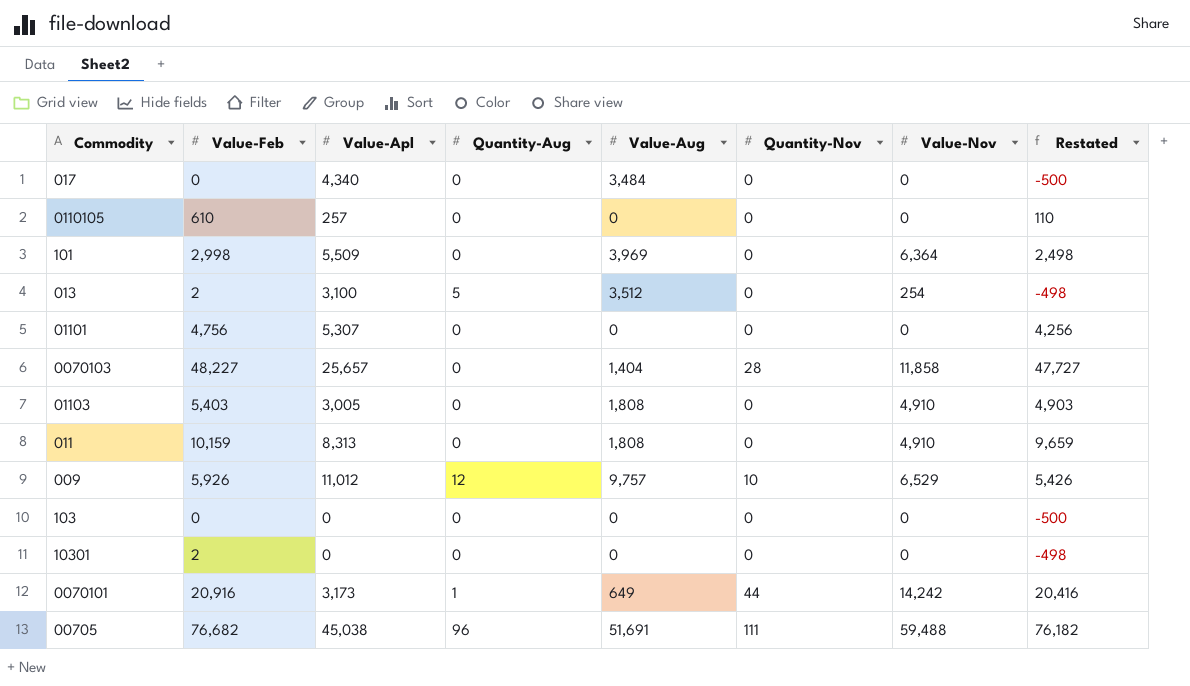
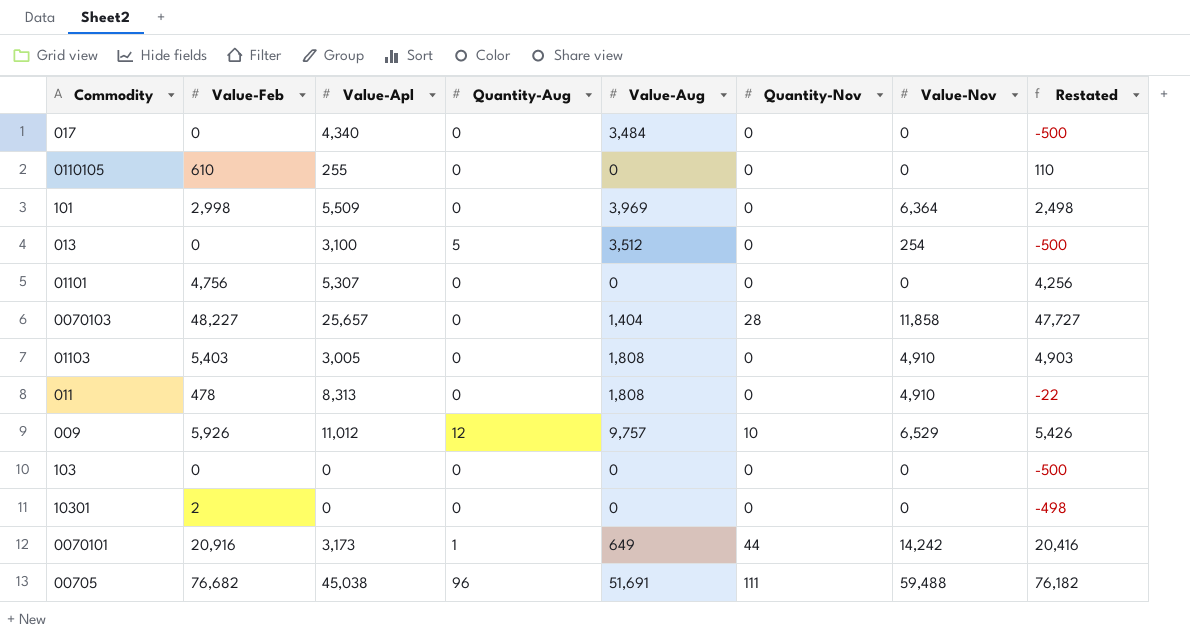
0110105 | Value-Apl: 257 -> 255
013 | Value-Feb: 2 -> 0
013 | Restated: -498 -> -500
011 | Value-Feb: 10,159 -> 478
011 | Restated: 9,659 -> -22

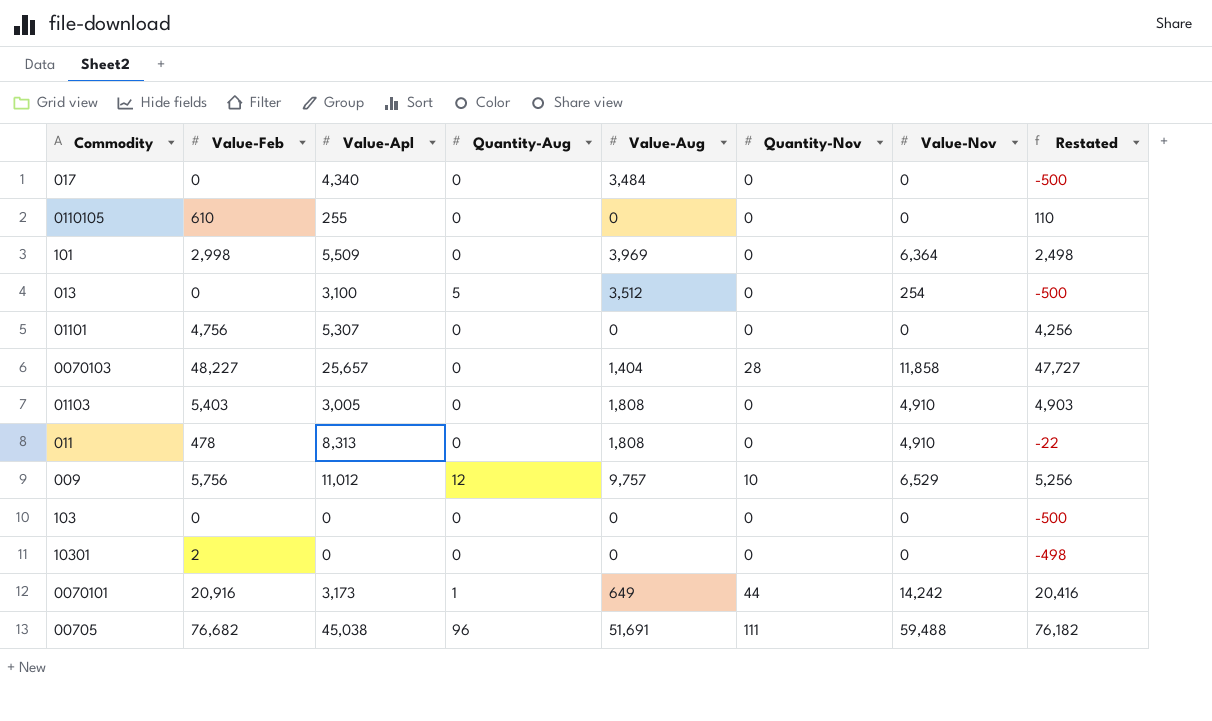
009 | Value-Feb: 5,926 -> 5,756
009 | Restated: 5,426 -> 5,256

